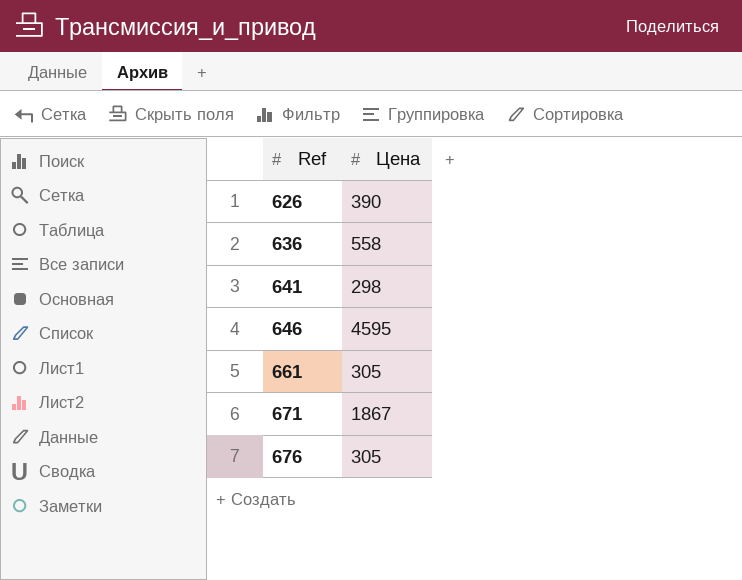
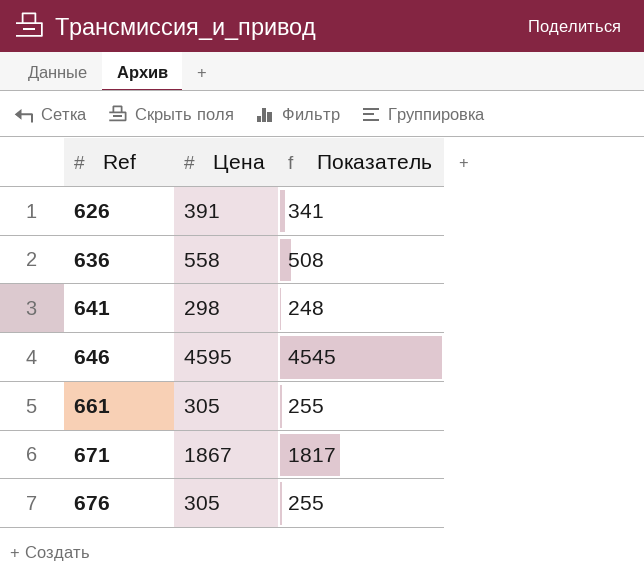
column Показатель | formula: none -> [Цена] - 50
626 | Цена: 390 -> 391

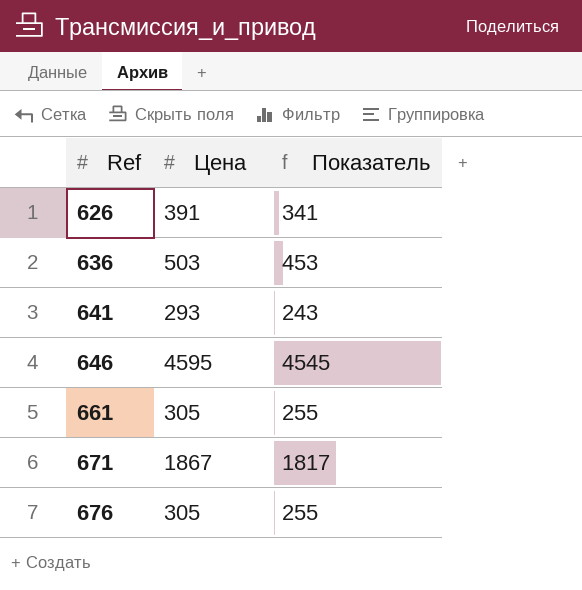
636 | Цена: 558 -> 503
636 | Показатель: 508 -> 453
641 | Цена: 298 -> 293
641 | Показатель: 248 -> 243

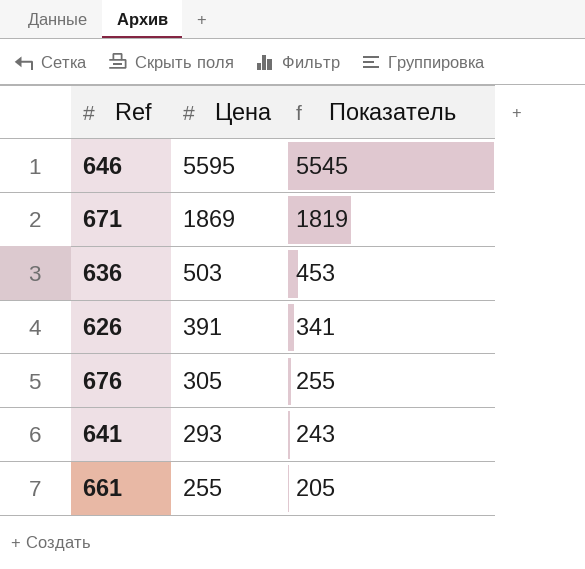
row order: Ref ascending -> Цена descending
646 | Цена: 4595 -> 5595
646 | Показатель: 4545 -> 5545
671 | Цена: 1867 -> 1869
671 | Показатель: 1817 -> 1819
661 | Цена: 305 -> 255
661 | Показатель: 255 -> 205

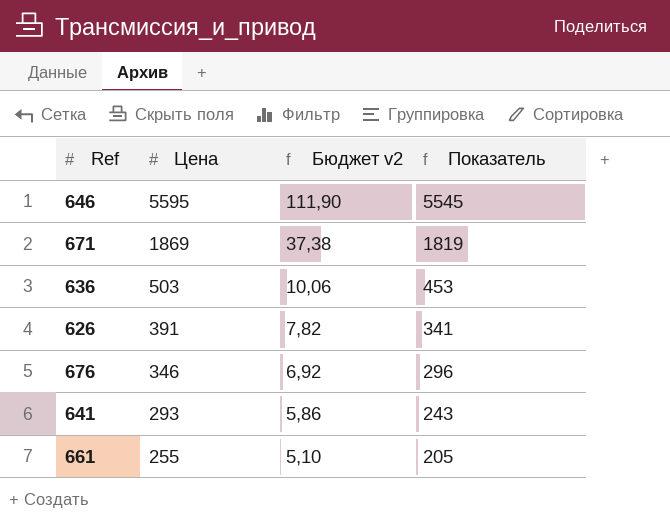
column Бюджет v2 | formula: none -> [Цена] * 0,02
676 | Цена: 305 -> 346
676 | Показатель: 255 -> 296

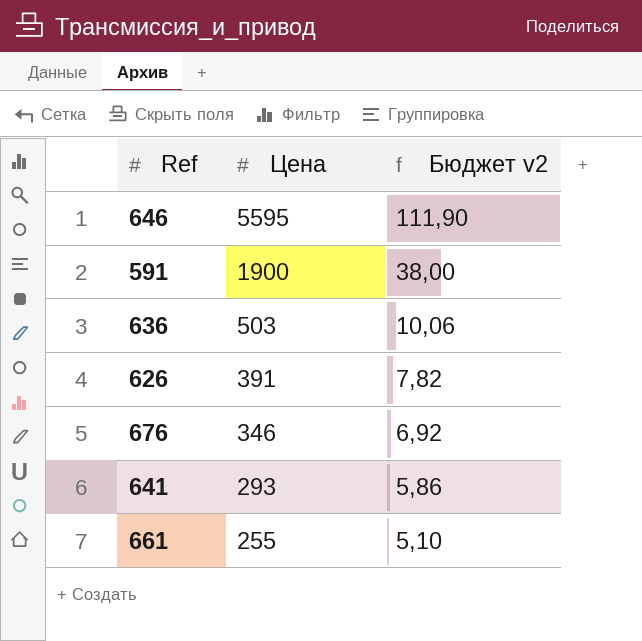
column Показатель | formula: [Цена] - 50 -> none
row 671: 1869 | 37,38 | 1819 -> none
row 591: none -> 1900 | 38,00

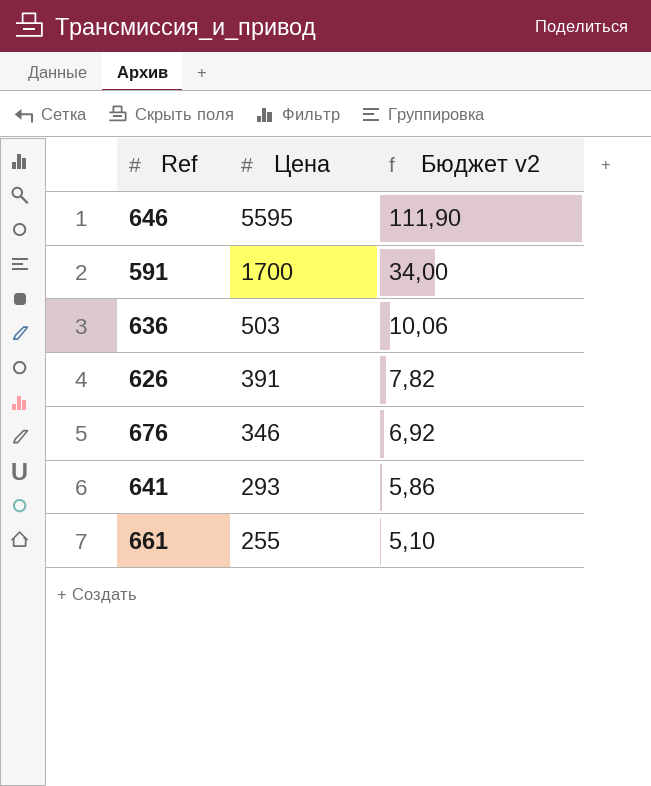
591 | Цена: 1900 -> 1700
591 | Бюджет v2: 38,00 -> 34,00

